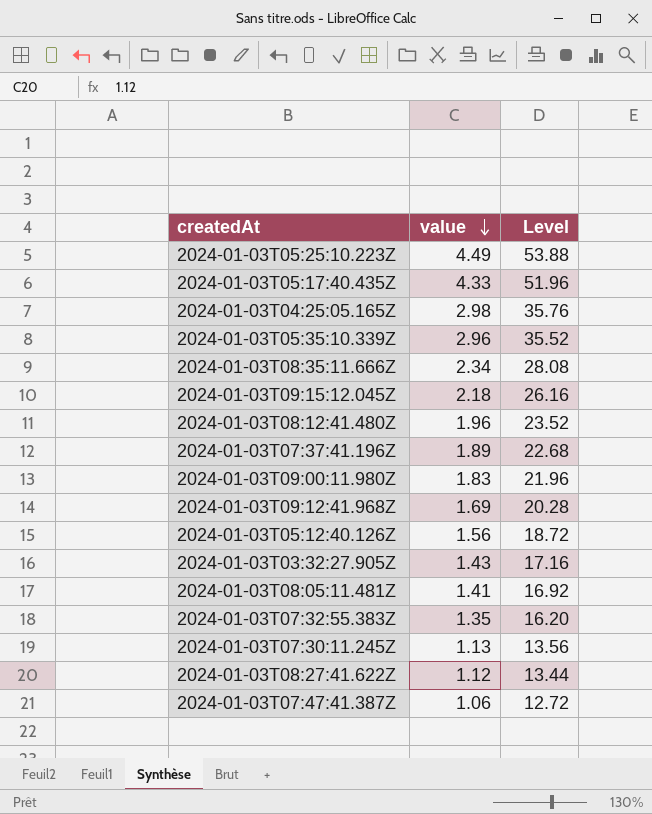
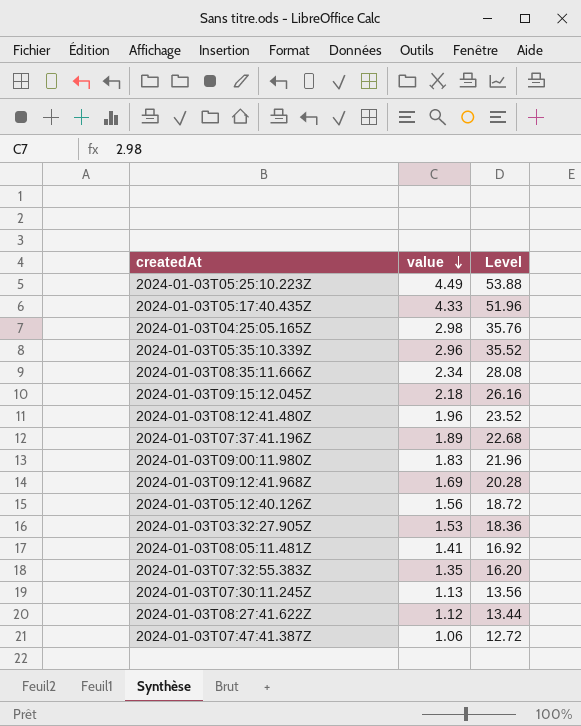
2024-01-03T03:32:27.905Z | value: 1.43 -> 1.53
2024-01-03T03:32:27.905Z | Level: 17.16 -> 18.36

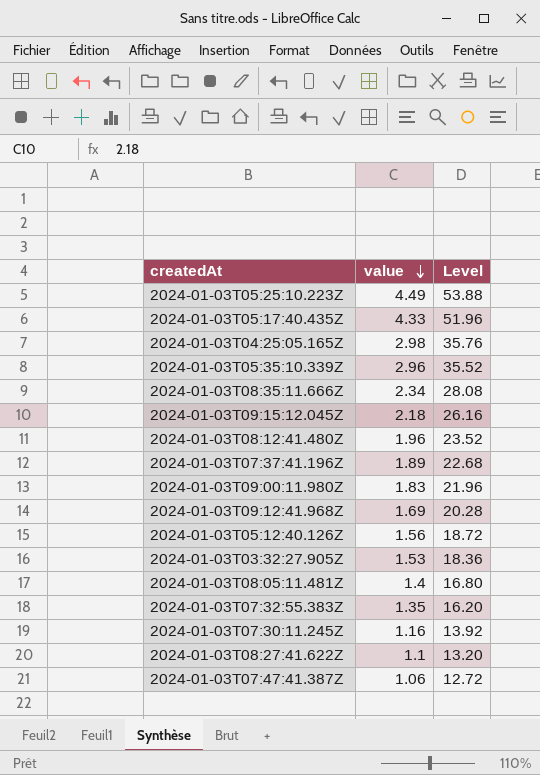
2024-01-03T08:05:11.481Z | value: 1.41 -> 1.4
2024-01-03T08:05:11.481Z | Level: 16.92 -> 16.80
2024-01-03T07:30:11.245Z | value: 1.13 -> 1.16
2024-01-03T07:30:11.245Z | Level: 13.56 -> 13.92
2024-01-03T08:27:41.622Z | value: 1.12 -> 1.1
2024-01-03T08:27:41.622Z | Level: 13.44 -> 13.20

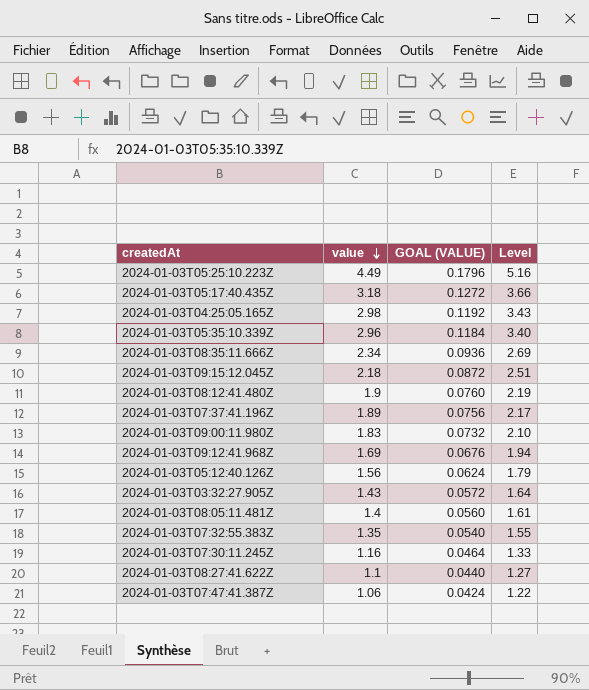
column GOAL (VALUE) | formula: none -> [value] * 0.04
column Level | formula: [value] * 12 -> [value] * 1.15
2024-01-03T05:17:40.435Z | value: 4.33 -> 3.18
2024-01-03T08:12:41.480Z | value: 1.96 -> 1.9
2024-01-03T03:32:27.905Z | value: 1.53 -> 1.43

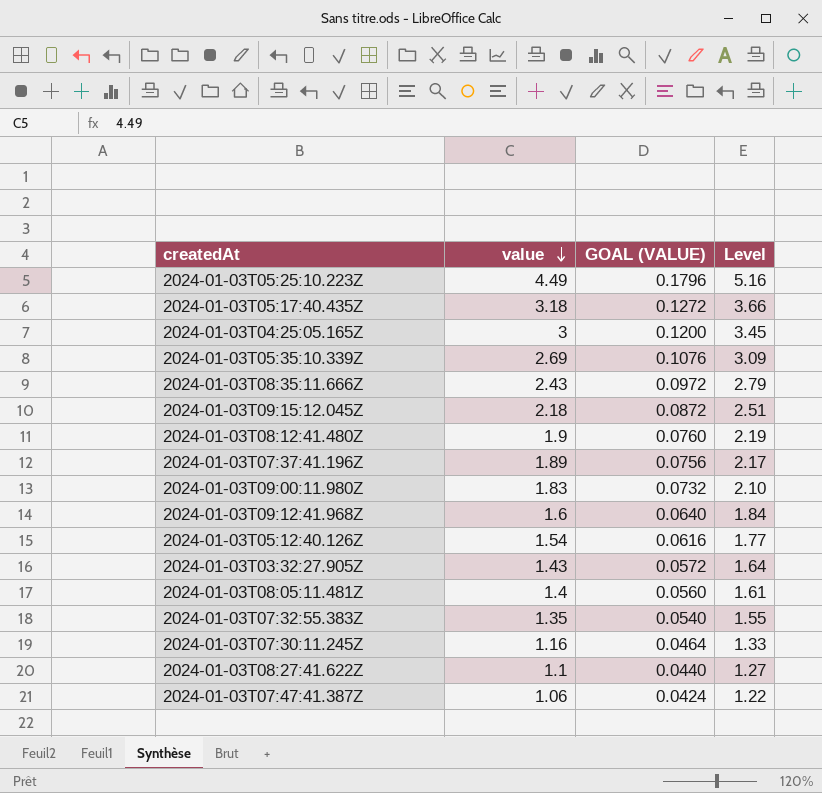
2024-01-03T04:25:05.165Z | value: 2.98 -> 3
2024-01-03T04:25:05.165Z | GOAL (VALUE): 0.1192 -> 0.1200
2024-01-03T04:25:05.165Z | Level: 3.43 -> 3.45
2024-01-03T05:35:10.339Z | value: 2.96 -> 2.69
2024-01-03T05:35:10.339Z | GOAL (VALUE): 0.1184 -> 0.1076
2024-01-03T05:35:10.339Z | Level: 3.40 -> 3.09
2024-01-03T08:35:11.666Z | value: 2.34 -> 2.43
2024-01-03T08:35:11.666Z | GOAL (VALUE): 0.0936 -> 0.0972
2024-01-03T08:35:11.666Z | Level: 2.69 -> 2.79
2024-01-03T09:12:41.968Z | value: 1.69 -> 1.6
2024-01-03T09:12:41.968Z | GOAL (VALUE): 0.0676 -> 0.0640
2024-01-03T09:12:41.968Z | Level: 1.94 -> 1.84
2024-01-03T05:12:40.126Z | value: 1.56 -> 1.54
2024-01-03T05:12:40.126Z | GOAL (VALUE): 0.0624 -> 0.0616
2024-01-03T05:12:40.126Z | Level: 1.79 -> 1.77

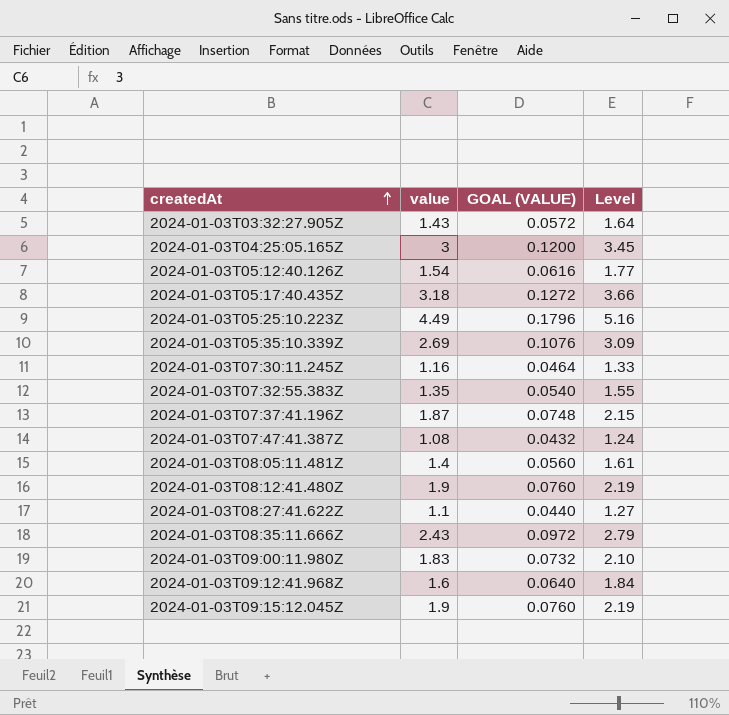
row order: value descending -> createdAt ascending
2024-01-03T07:37:41.196Z | value: 1.89 -> 1.87
2024-01-03T07:37:41.196Z | GOAL (VALUE): 0.0756 -> 0.0748
2024-01-03T07:37:41.196Z | Level: 2.17 -> 2.15
2024-01-03T07:47:41.387Z | value: 1.06 -> 1.08
2024-01-03T07:47:41.387Z | GOAL (VALUE): 0.0424 -> 0.0432
2024-01-03T07:47:41.387Z | Level: 1.22 -> 1.24
2024-01-03T09:15:12.045Z | value: 2.18 -> 1.9
2024-01-03T09:15:12.045Z | GOAL (VALUE): 0.0872 -> 0.0760
2024-01-03T09:15:12.045Z | Level: 2.51 -> 2.19

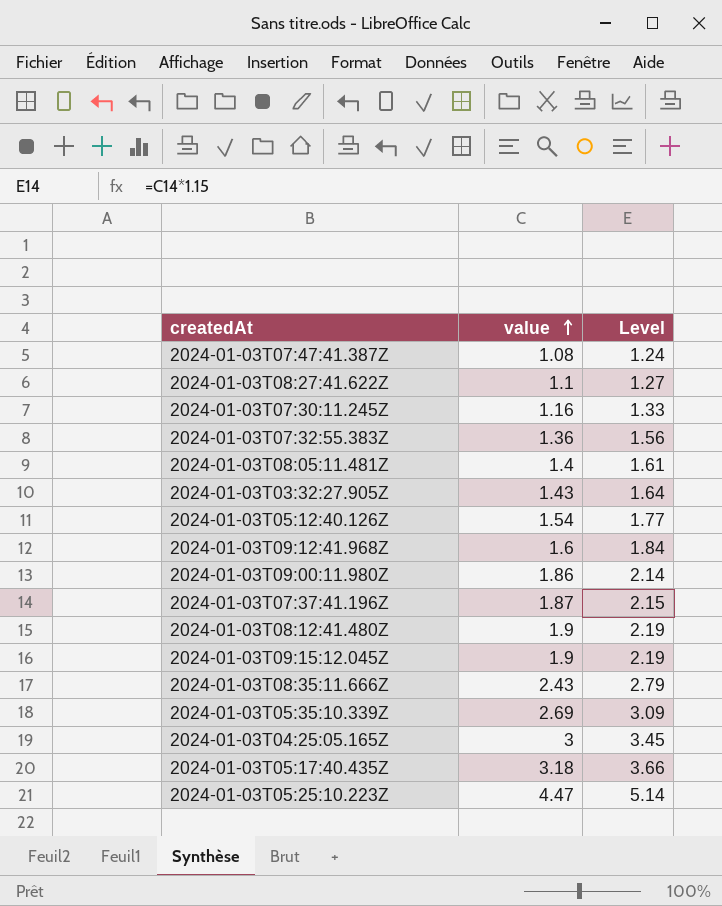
row order: createdAt ascending -> value ascending
column GOAL (VALUE) | formula: [value] * 0.04 -> none
2024-01-03T07:32:55.383Z | value: 1.35 -> 1.36
2024-01-03T07:32:55.383Z | Level: 1.55 -> 1.56
2024-01-03T09:00:11.980Z | value: 1.83 -> 1.86
2024-01-03T09:00:11.980Z | Level: 2.10 -> 2.14
2024-01-03T05:25:10.223Z | value: 4.49 -> 4.47
2024-01-03T05:25:10.223Z | Level: 5.16 -> 5.14

